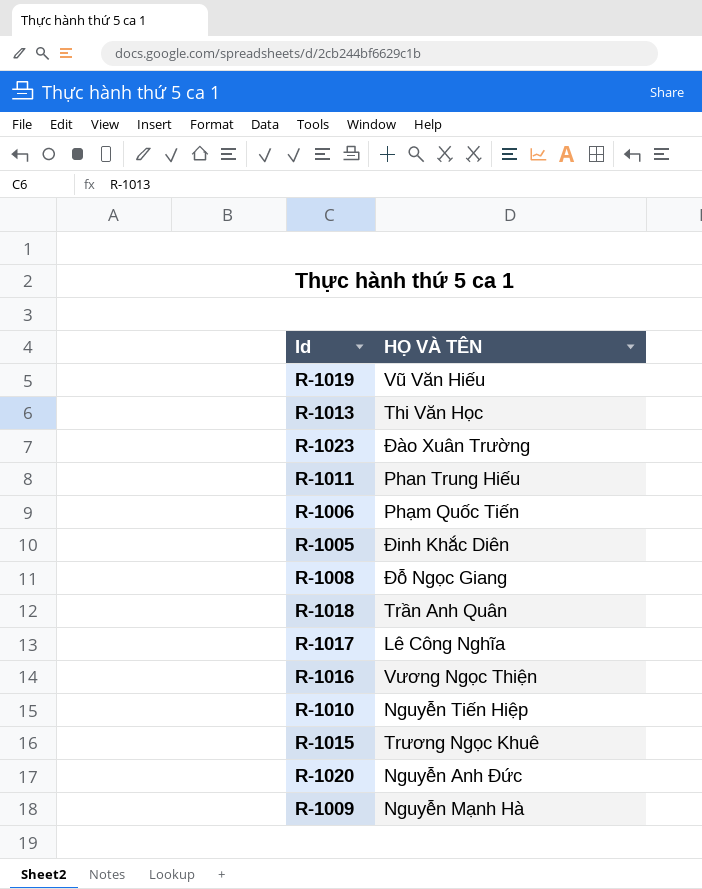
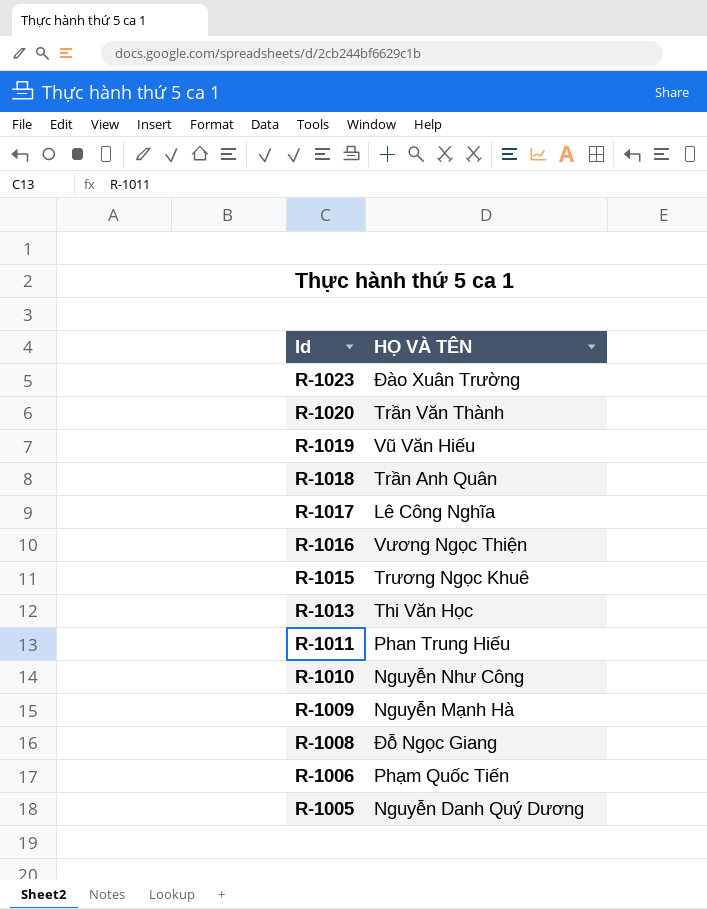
row order: none -> Id descending
R-1020 | HỌ VÀ TÊN: Nguyễn Anh Đức -> Trần Văn Thành
R-1010 | HỌ VÀ TÊN: Nguyễn Tiến Hiệp -> Nguyễn Như Công
R-1005 | HỌ VÀ TÊN: Đinh Khắc Diên -> Nguyễn Danh Quý Dương

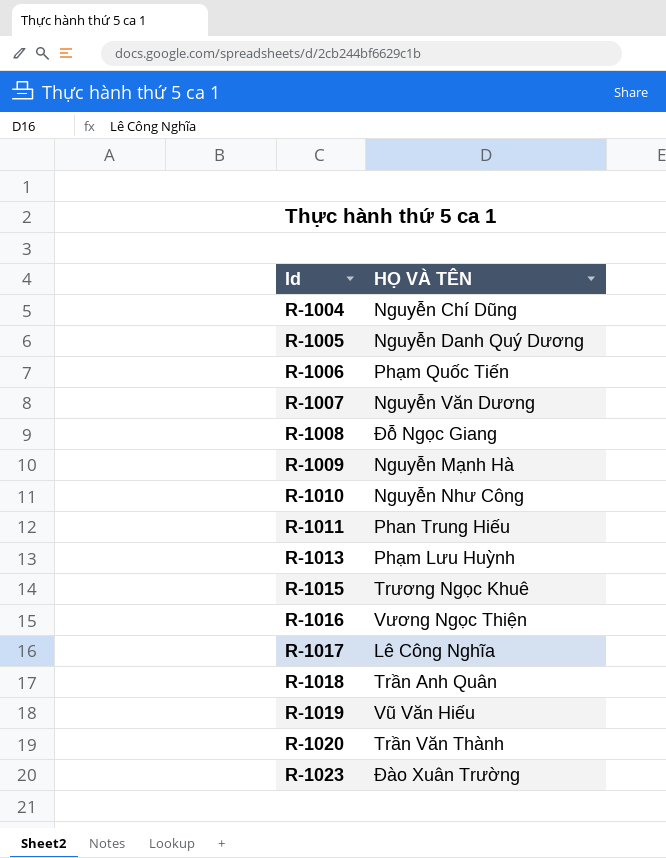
row order: Id descending -> Id ascending
row R-1004: none -> Nguyễn Chí Dũng
row R-1007: none -> Nguyễn Văn Dương
R-1013 | HỌ VÀ TÊN: Thi Văn Học -> Phạm Lưu Huỳnh

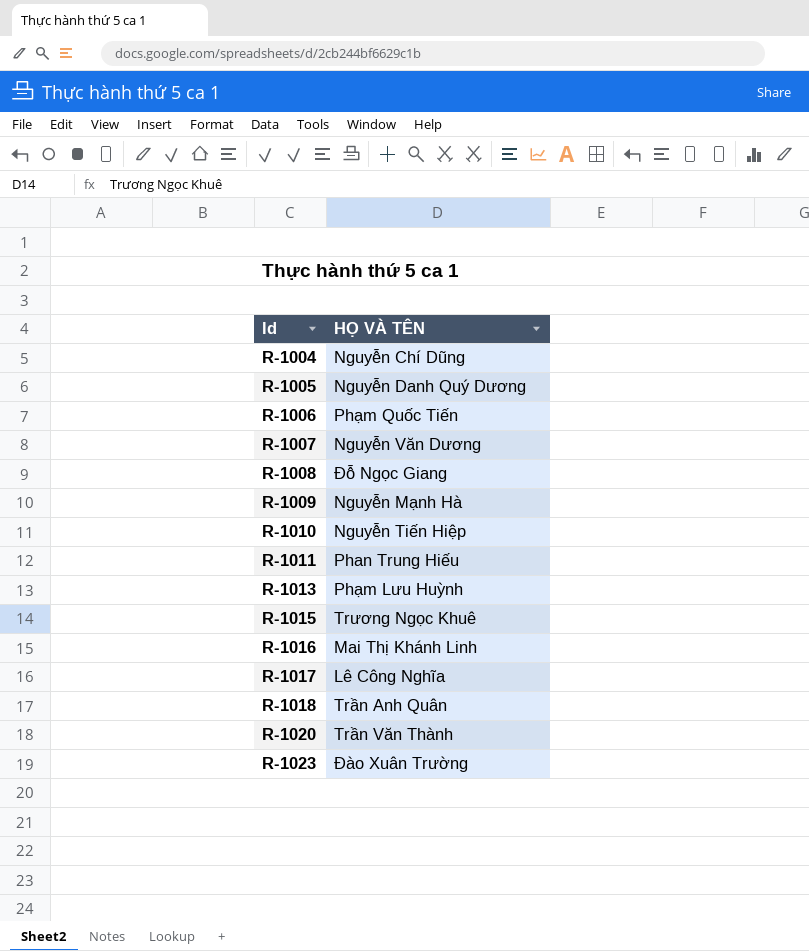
row R-1019: Vũ Văn Hiếu -> none
R-1010 | HỌ VÀ TÊN: Nguyễn Như Công -> Nguyễn Tiến Hiệp
R-1016 | HỌ VÀ TÊN: Vương Ngọc Thiện -> Mai Thị Khánh Linh

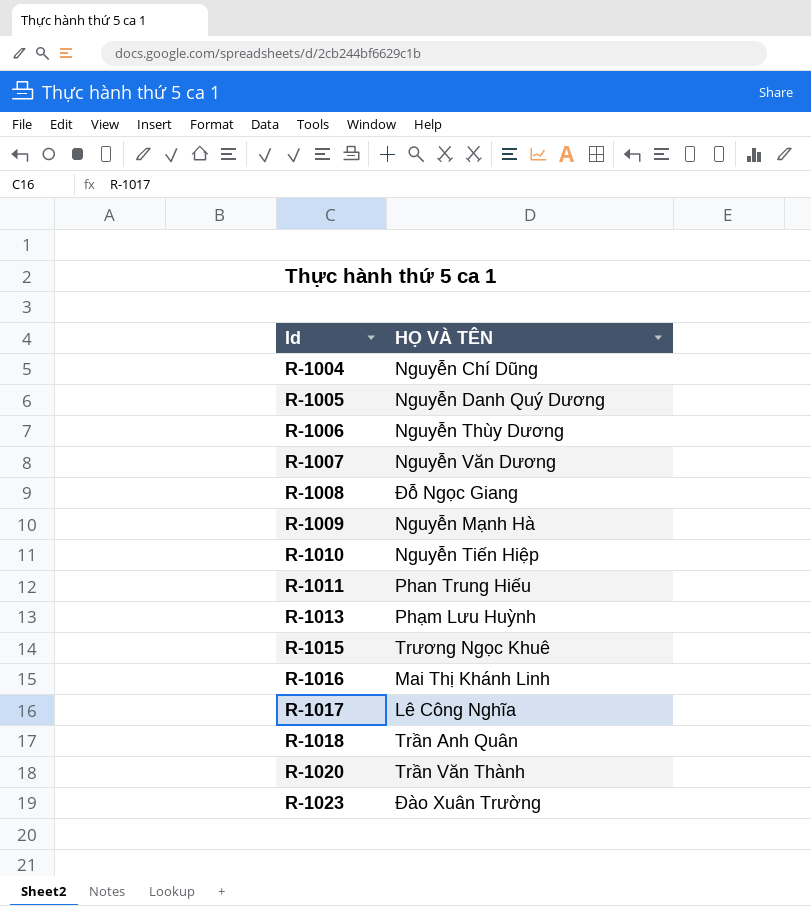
R-1006 | HỌ VÀ TÊN: Phạm Quốc Tiến -> Nguyễn Thùy Dương

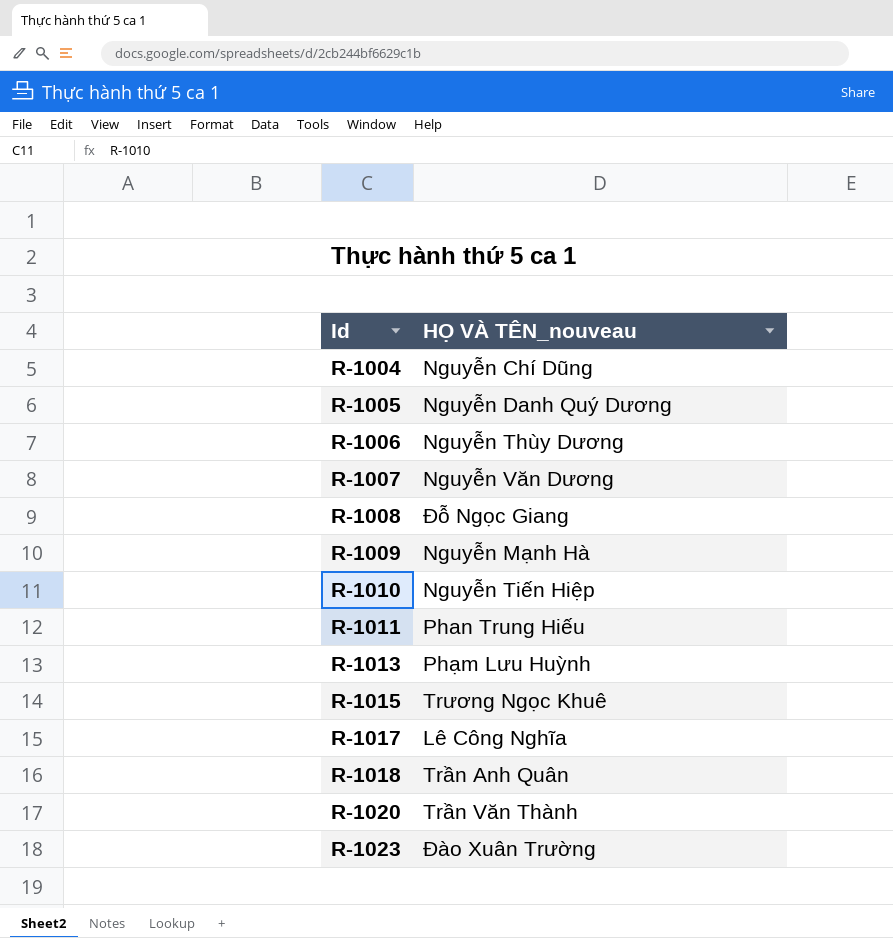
column name: HỌ VÀ TÊN -> HỌ VÀ TÊN_nouveau
row R-1016: Mai Thị Khánh Linh -> none

